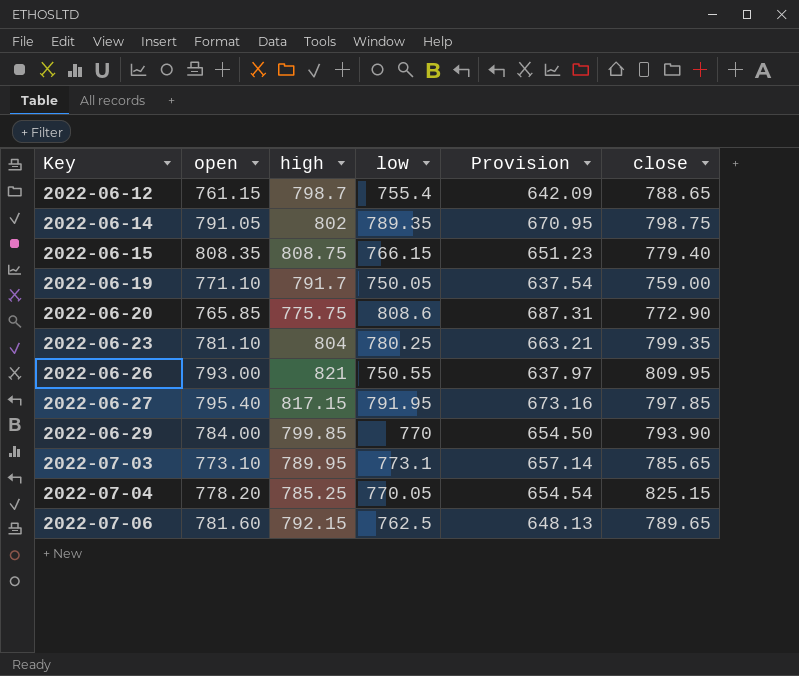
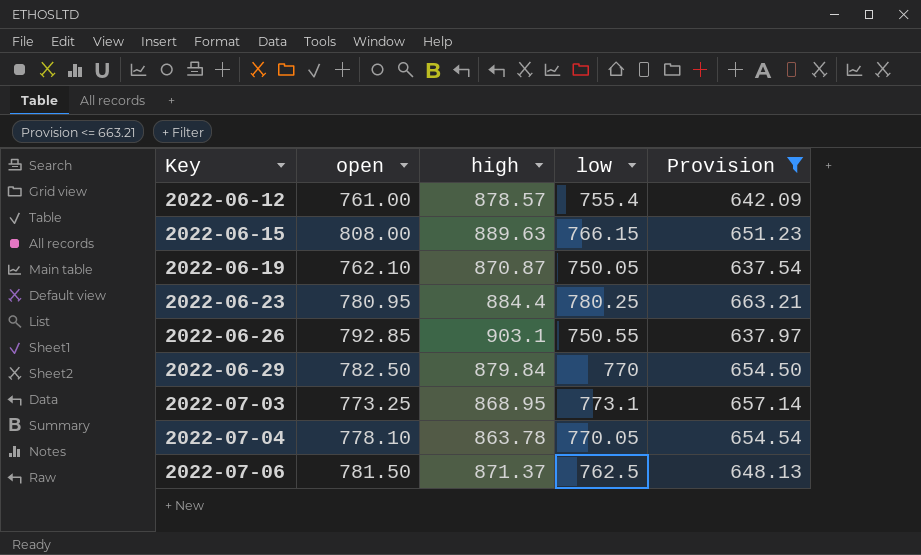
filter: none -> Provision <= 663.21
column close | position: 6 -> none
2022-06-12 | open: 761.15 -> 761.00
2022-06-12 | high: 798.7 -> 878.57
2022-06-15 | open: 808.35 -> 808.00
2022-06-15 | high: 808.75 -> 889.63
2022-06-19 | open: 771.10 -> 762.10
2022-06-19 | high: 791.7 -> 870.87
2022-06-23 | open: 781.10 -> 780.95
2022-06-23 | high: 804 -> 884.4
2022-06-26 | open: 793.00 -> 792.85
2022-06-26 | high: 821 -> 903.1
2022-06-29 | open: 784.00 -> 782.50
2022-06-29 | high: 799.85 -> 879.84
2022-07-03 | open: 773.10 -> 773.25
2022-07-03 | high: 789.95 -> 868.95
2022-07-04 | open: 778.20 -> 778.10
2022-07-04 | high: 785.25 -> 863.78
2022-07-06 | open: 781.60 -> 781.50
2022-07-06 | high: 792.15 -> 871.37

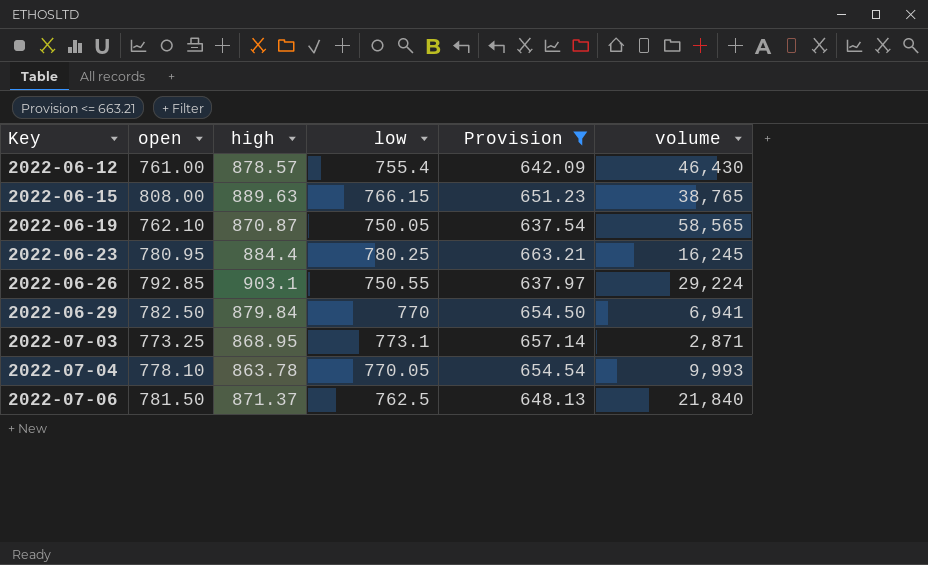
column volume | position: none -> 6

